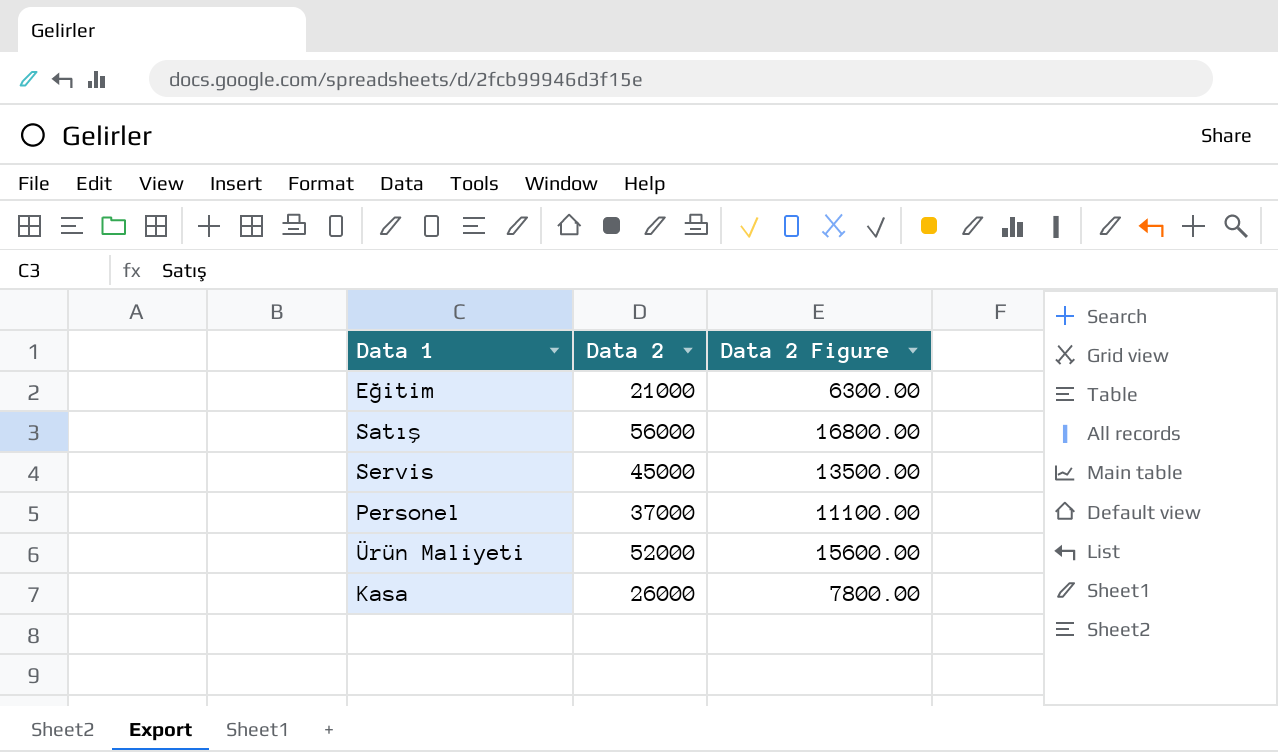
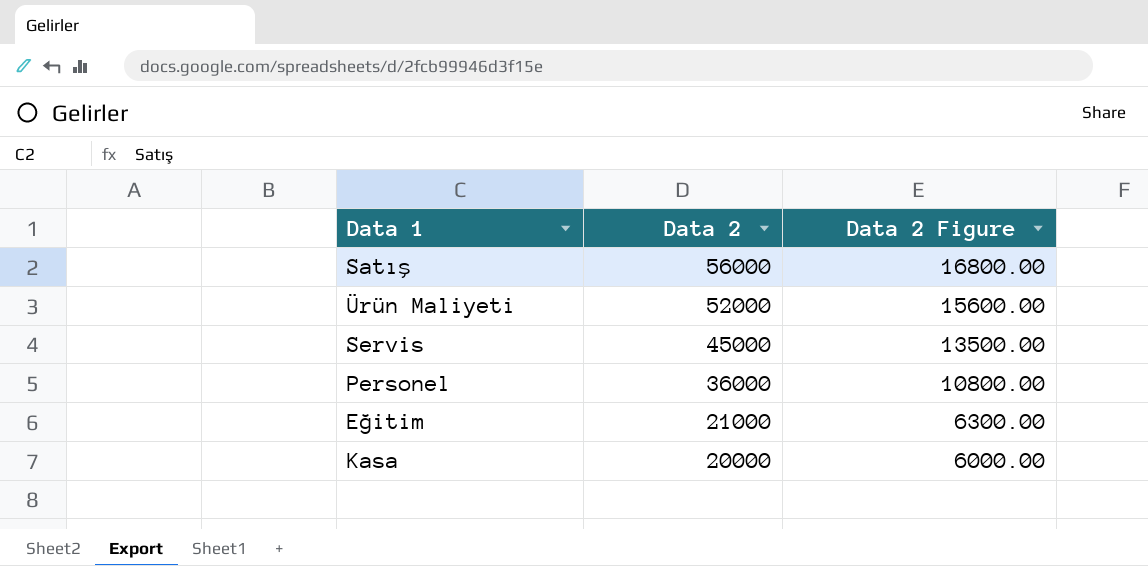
row order: none -> Data 2 descending
Personel | Data 2: 37000 -> 36000
Personel | Data 2 Figure: 11100.00 -> 10800.00
Kasa | Data 2: 26000 -> 20000
Kasa | Data 2 Figure: 7800.00 -> 6000.00

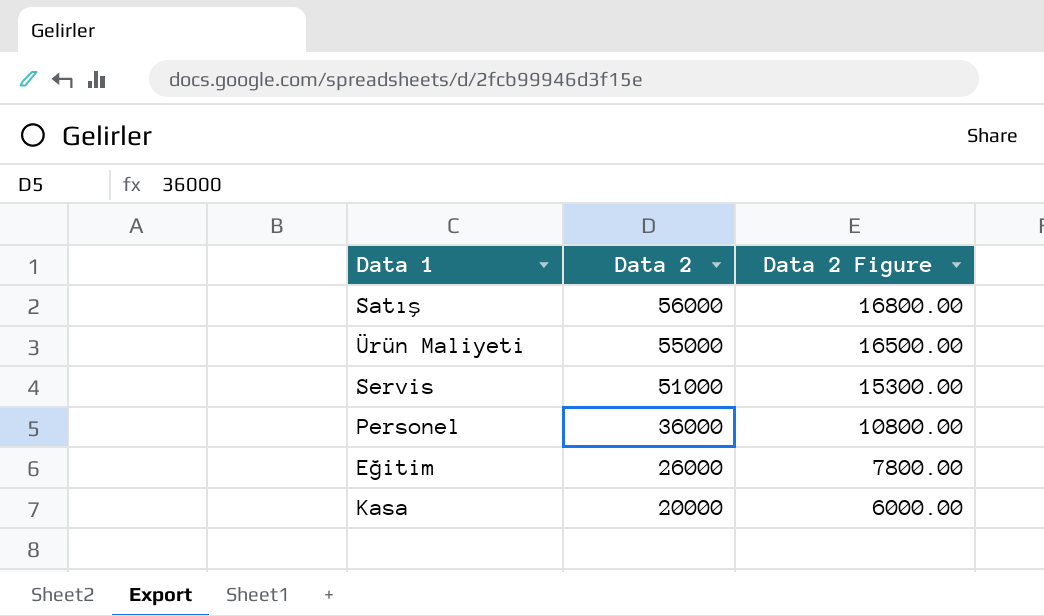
Ürün Maliyeti | Data 2: 52000 -> 55000
Ürün Maliyeti | Data 2 Figure: 15600.00 -> 16500.00
Servis | Data 2: 45000 -> 51000
Servis | Data 2 Figure: 13500.00 -> 15300.00
Eğitim | Data 2: 21000 -> 26000
Eğitim | Data 2 Figure: 6300.00 -> 7800.00

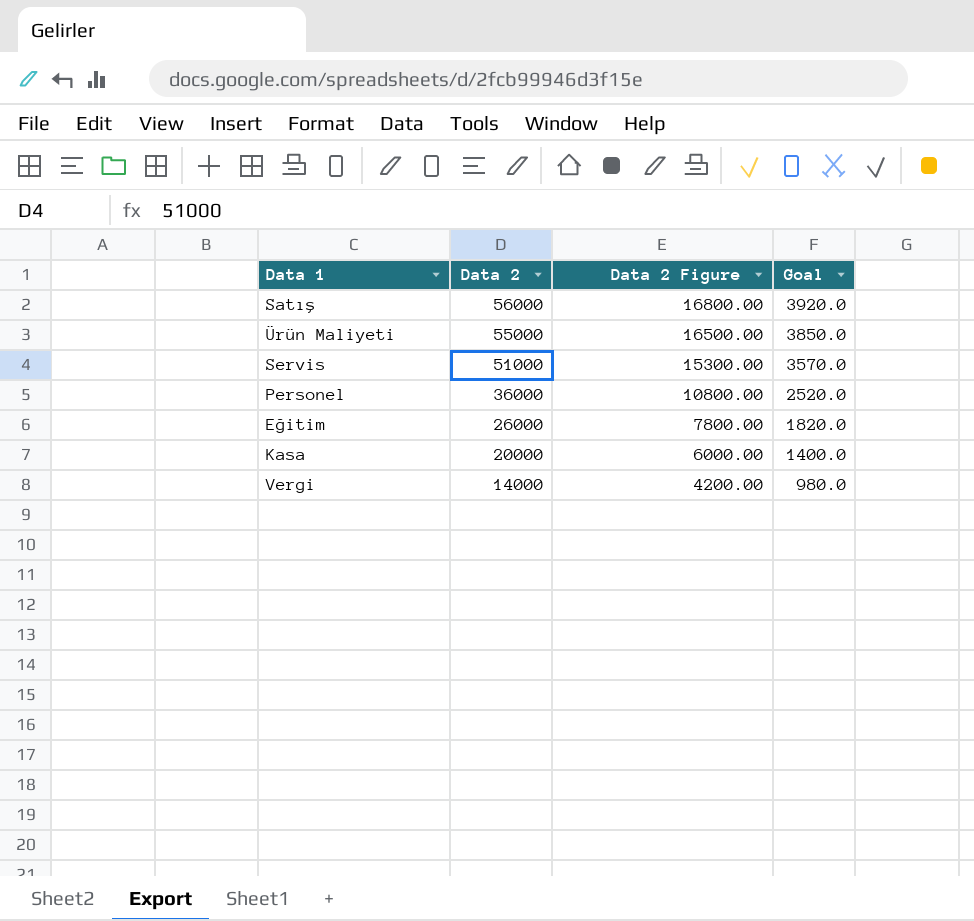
column Goal | formula: none -> [Data 2] * 0.07
row Vergi: none -> 14000 | 4200.00 | 980.0

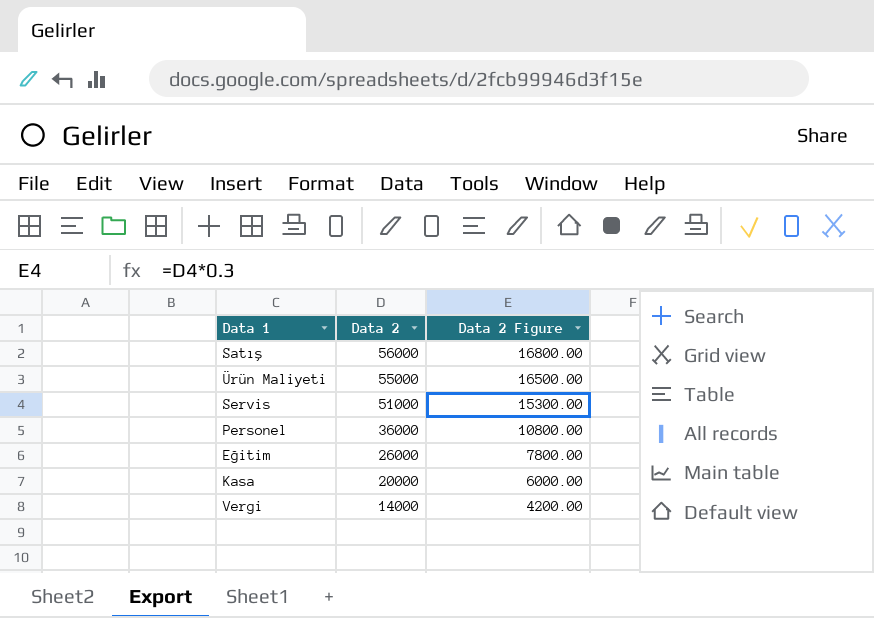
column Goal | formula: [Data 2] * 0.07 -> none

